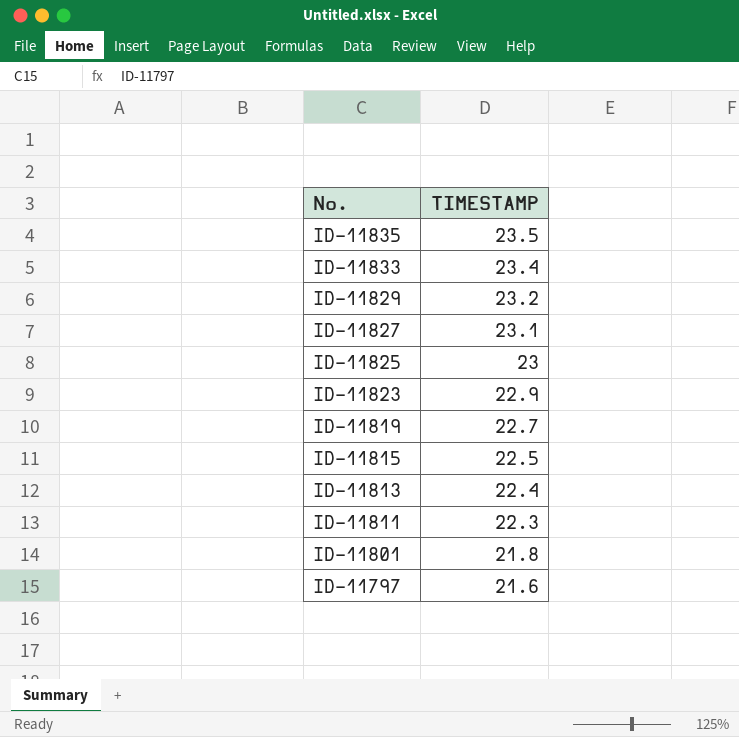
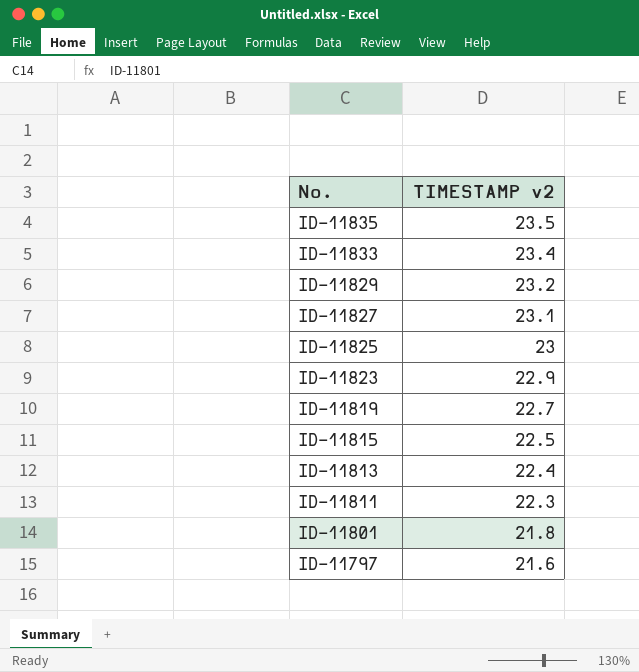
column name: TIMESTAMP -> TIMESTAMP v2

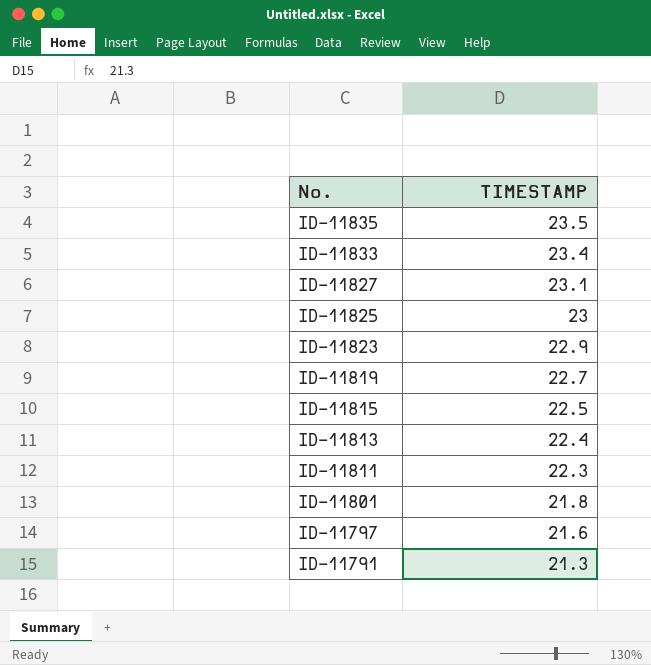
column name: TIMESTAMP v2 -> TIMESTAMP
row ID-11829: 23.2 -> none
row ID-11791: none -> 21.3

